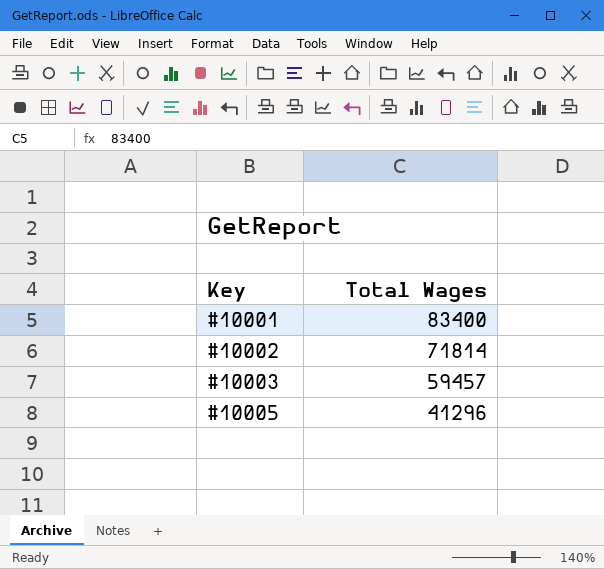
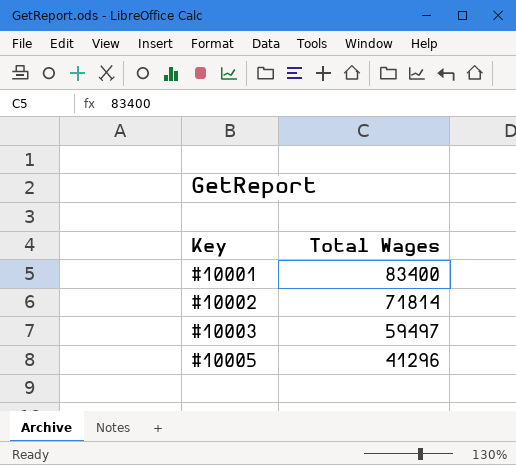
#10003 | Total Wages: 59457 -> 59497

